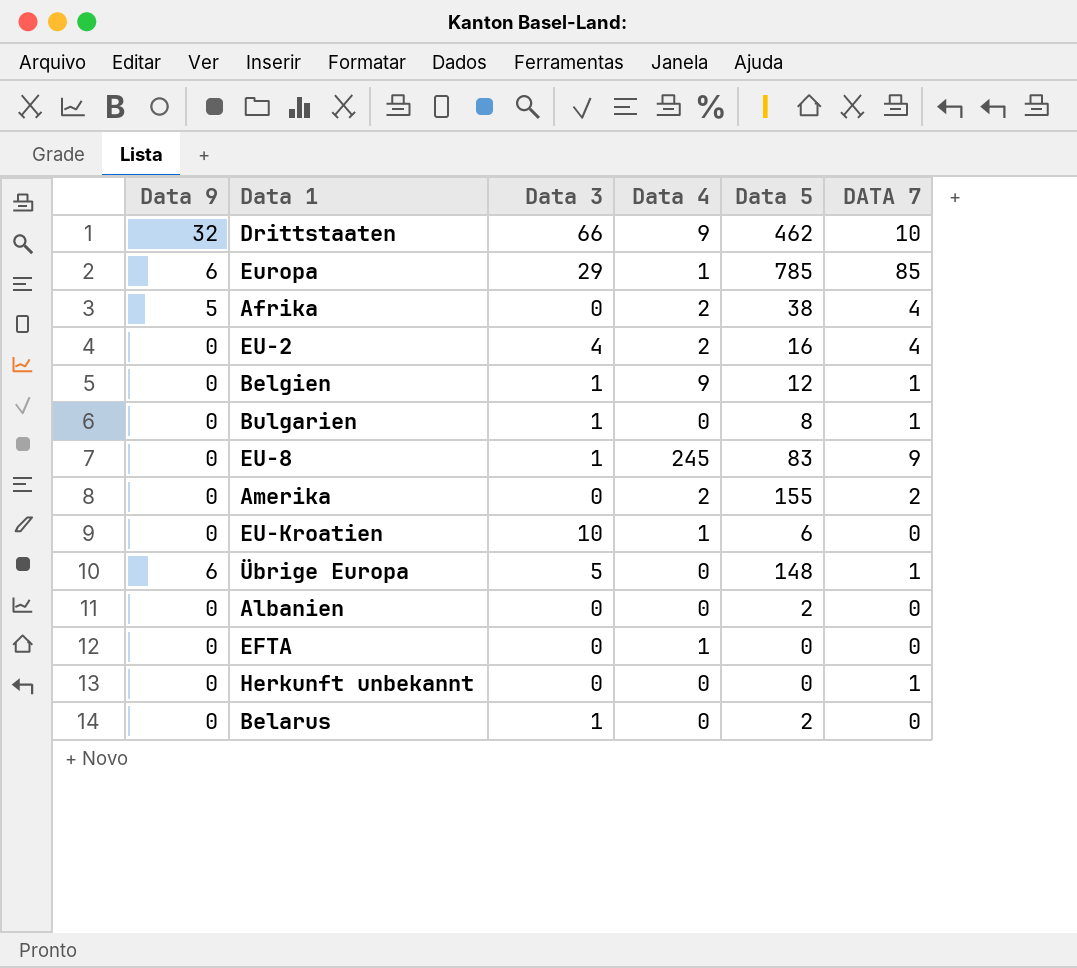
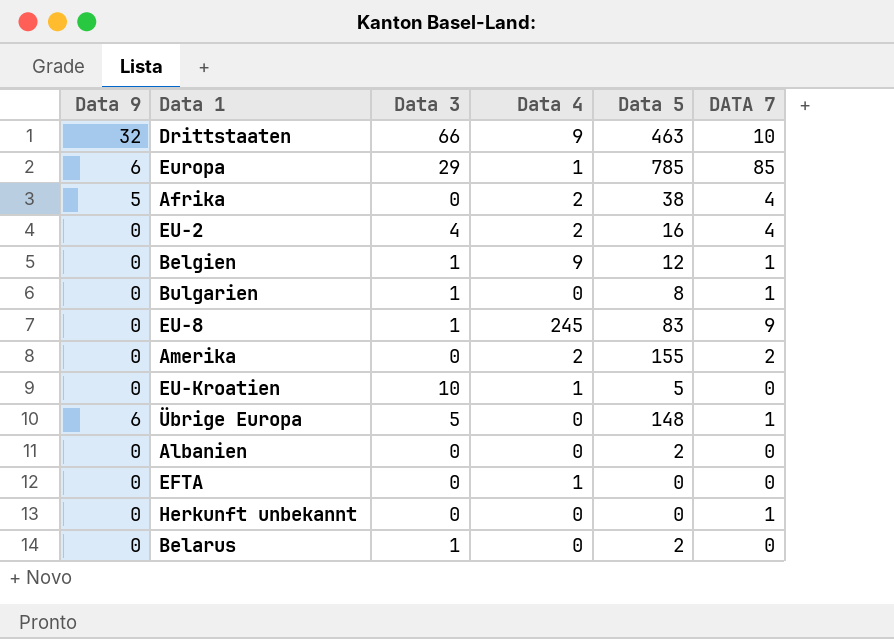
Drittstaaten | Data 5: 462 -> 463
EU-Kroatien | Data 5: 6 -> 5

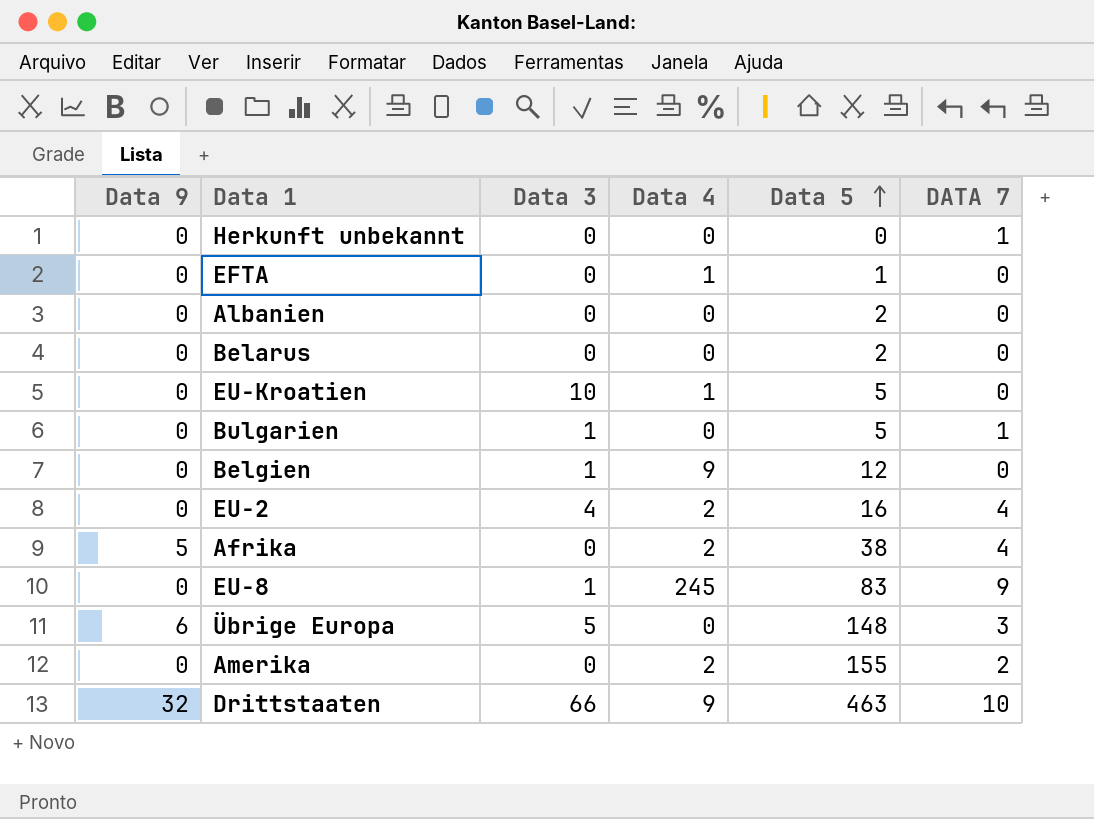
row order: none -> Data 5 ascending
row Europa: 6 | 29 | 1 | 785 | 85 -> none
EFTA | Data 5: 0 -> 1
Belarus | Data 3: 1 -> 0
Bulgarien | Data 5: 8 -> 5
Belgien | DATA 7: 1 -> 0
Übrige Europa | DATA 7: 1 -> 3

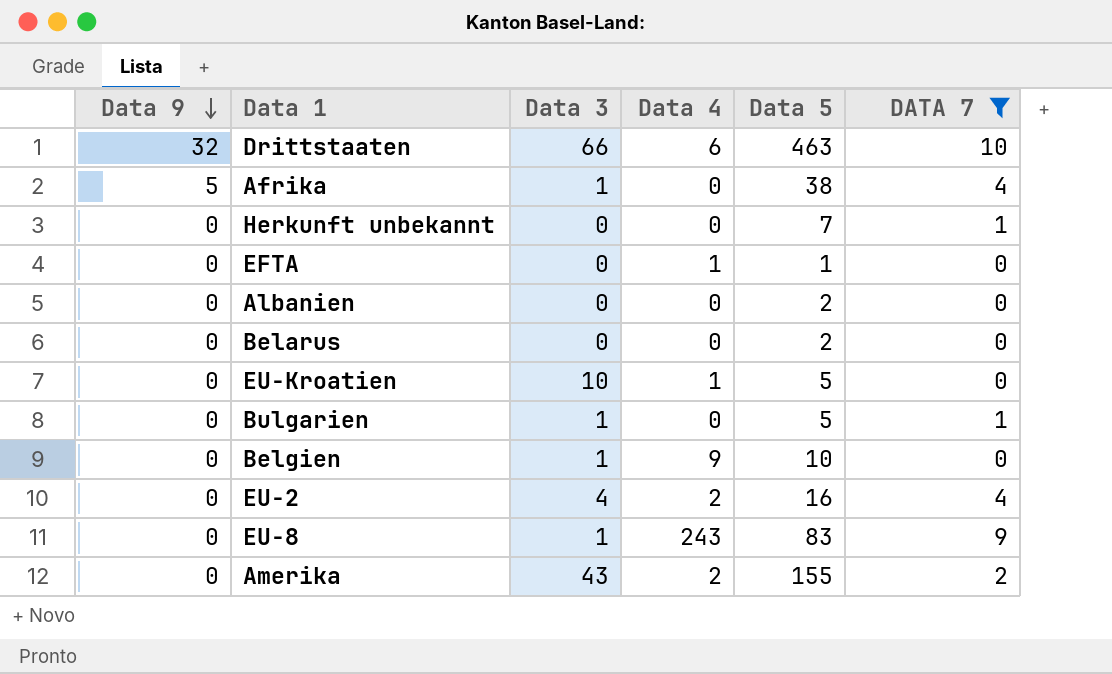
filter: none -> DATA 7 != 3
row order: Data 5 ascending -> Data 9 descending
Drittstaaten | Data 4: 9 -> 6
Afrika | Data 3: 0 -> 1
Afrika | Data 4: 2 -> 0
Herkunft unbekannt | Data 5: 0 -> 7
Belgien | Data 5: 12 -> 10
EU-8 | Data 4: 245 -> 243
Amerika | Data 3: 0 -> 43

